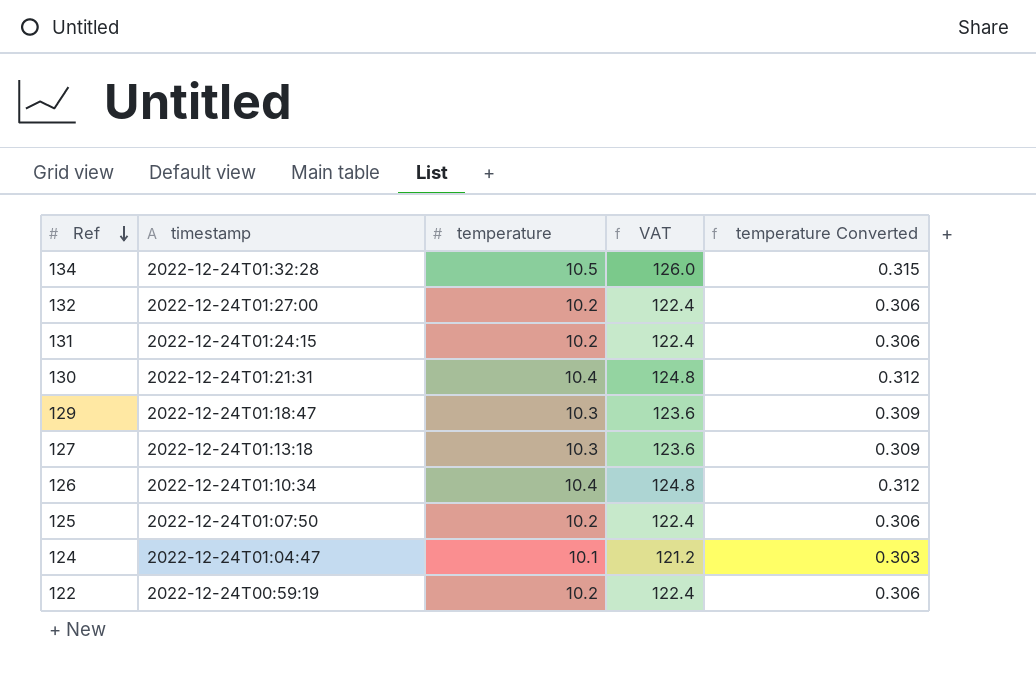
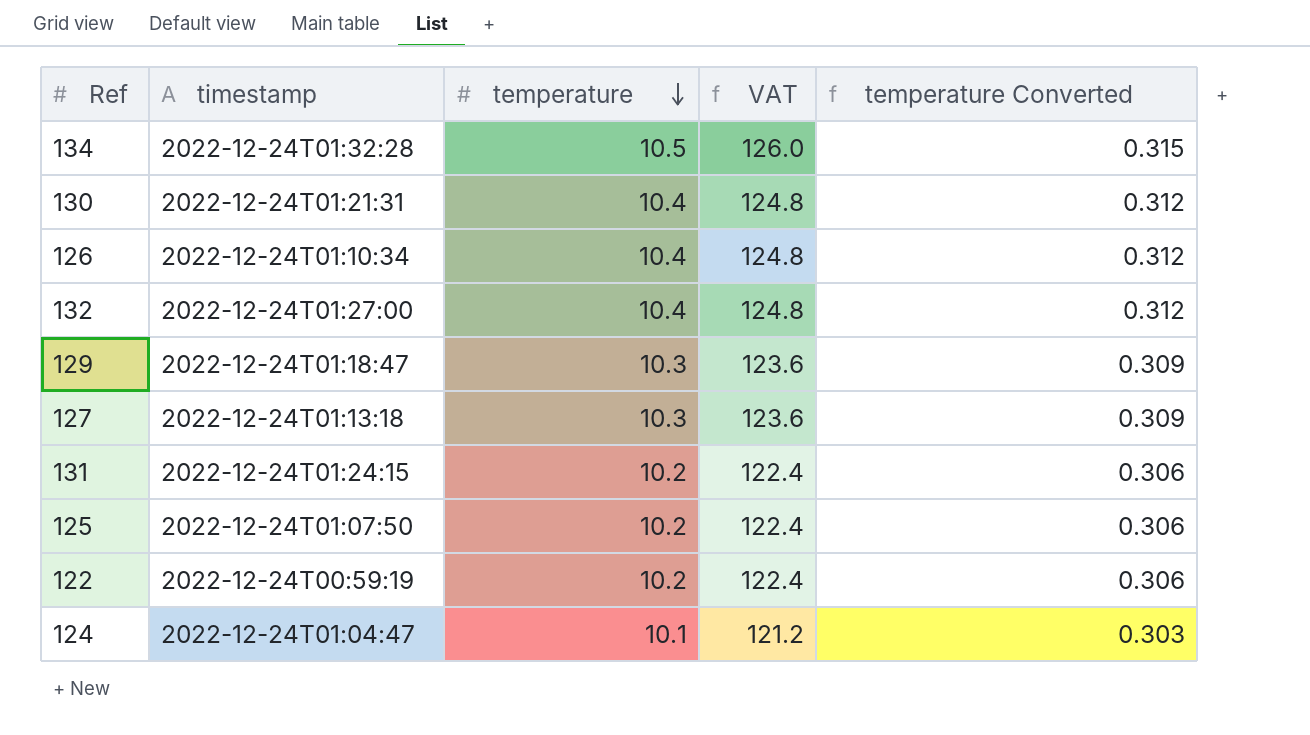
row order: Ref descending -> temperature descending
132 | temperature: 10.2 -> 10.4
132 | VAT: 122.4 -> 124.8
132 | temperature Converted: 0.306 -> 0.312

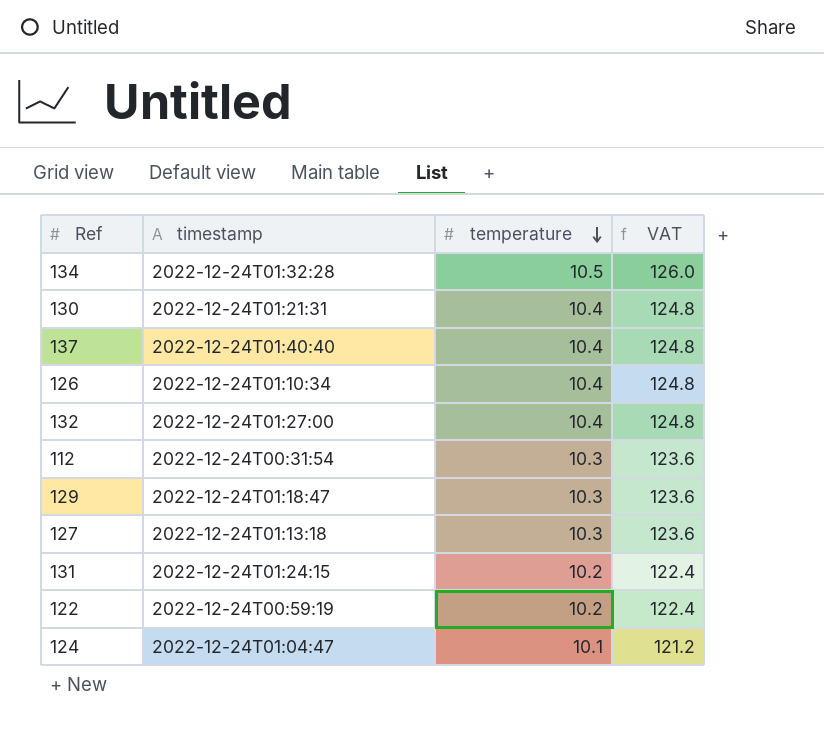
column temperature Converted | formula: [temperature] * 0.03 -> none
row 125: 2022-12-24T01:07:50 | 10.2 | 122.4 | 0.306 -> none
row 137: none -> 2022-12-24T01:40:40 | 10.4 | 124.8
row 112: none -> 2022-12-24T00:31:54 | 10.3 | 123.6

